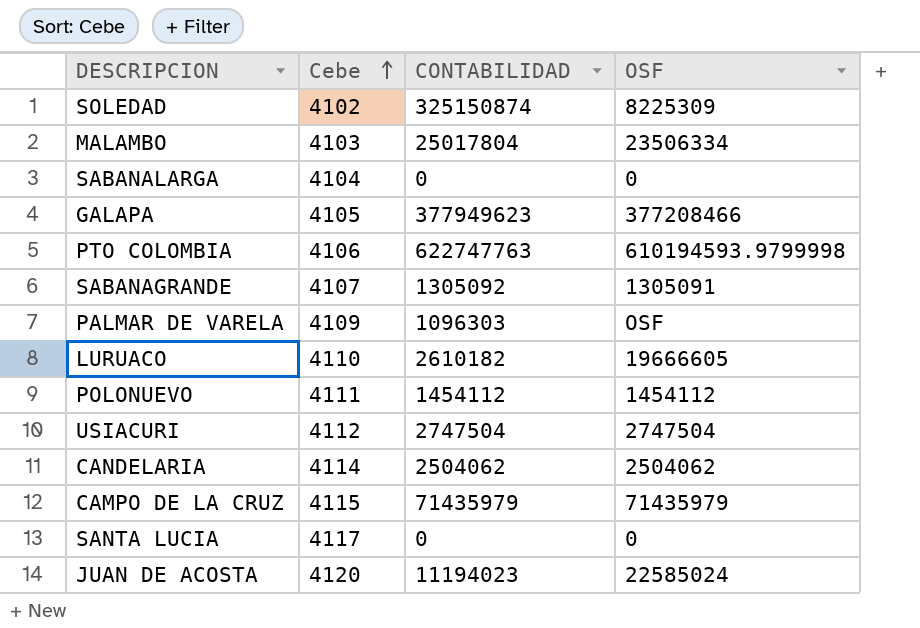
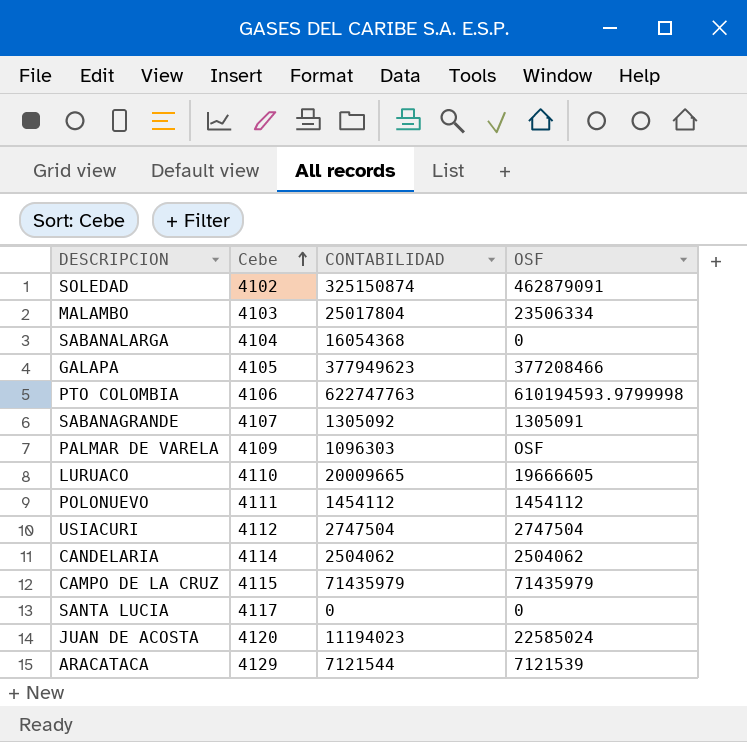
SOLEDAD | OSF: 8225309 -> 462879091
SABANALARGA | CONTABILIDAD: 0 -> 16054368
LURUACO | CONTABILIDAD: 2610182 -> 20009665
row ARACATACA: none -> 4129 | 7121544 | 7121539

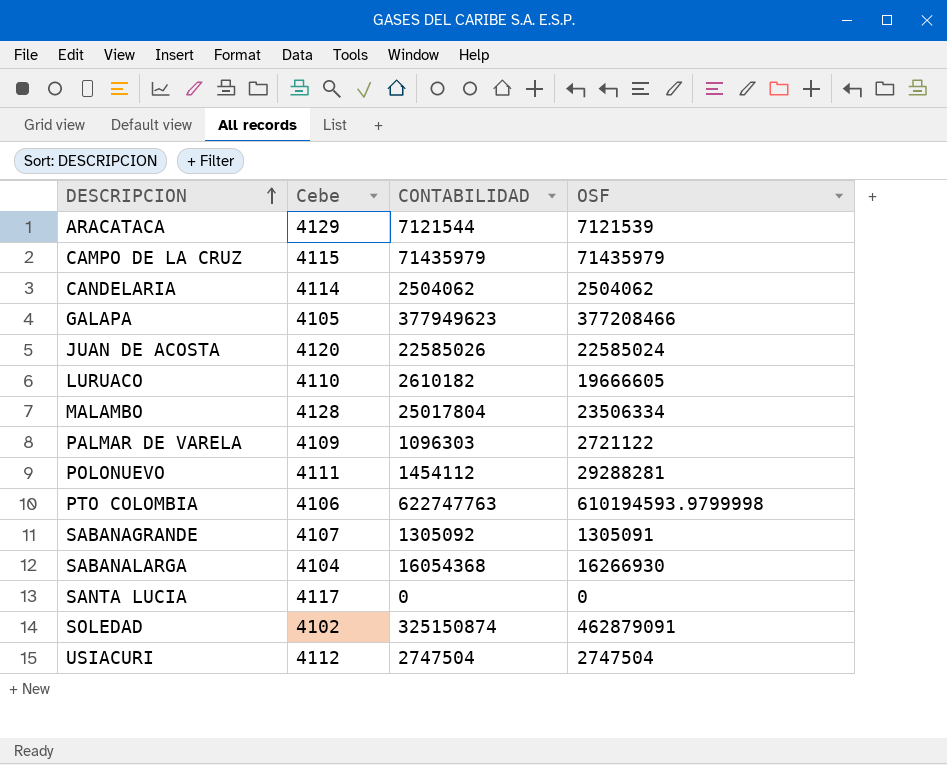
row order: Cebe ascending -> DESCRIPCION ascending
JUAN DE ACOSTA | CONTABILIDAD: 11194023 -> 22585026
LURUACO | CONTABILIDAD: 20009665 -> 2610182
MALAMBO | Cebe: 4103 -> 4128
PALMAR DE VARELA | OSF: OSF -> 2721122
POLONUEVO | OSF: 1454112 -> 29288281
SABANALARGA | OSF: 0 -> 16266930

